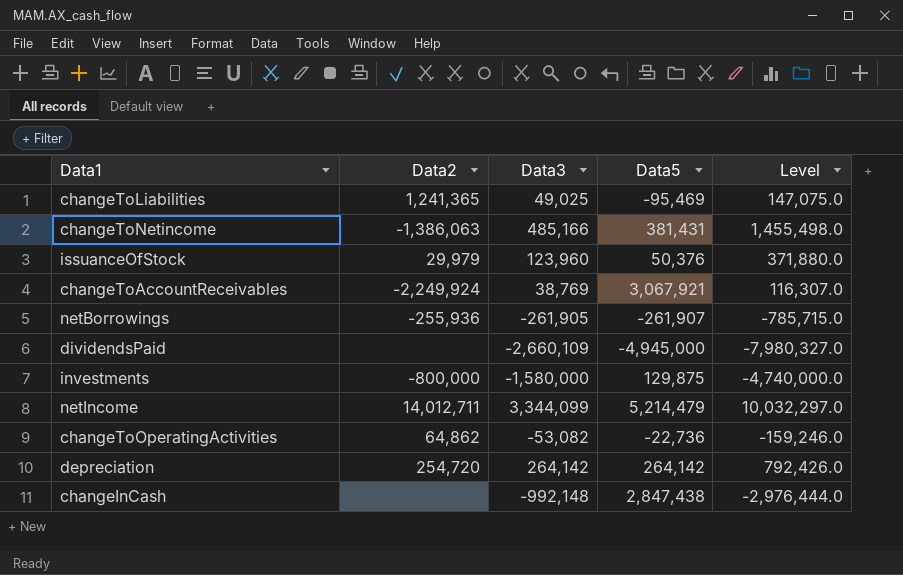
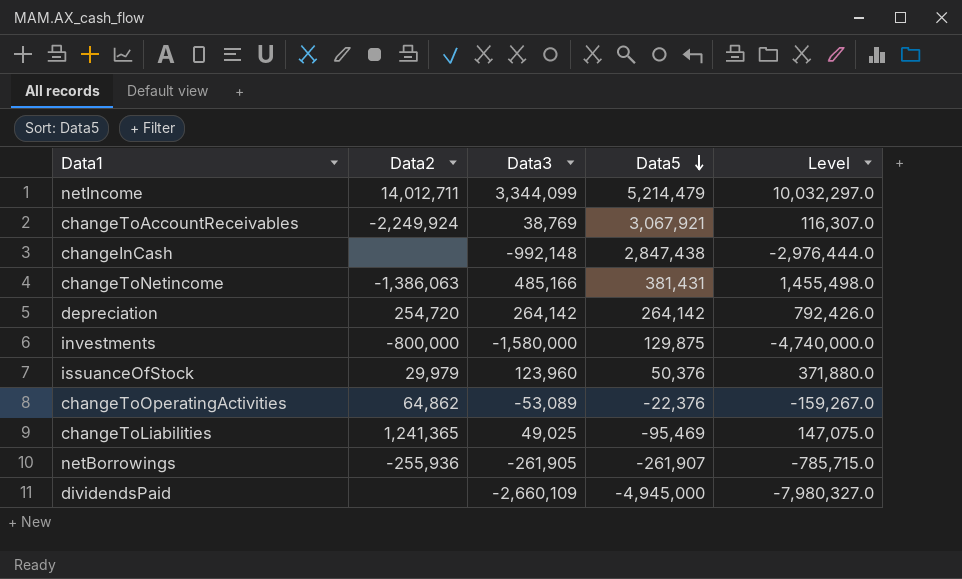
row order: none -> Data5 descending
changeToOperatingActivities | Data3: -53,082 -> -53,089
changeToOperatingActivities | Data5: -22,736 -> -22,376
changeToOperatingActivities | Level: -159,246.0 -> -159,267.0

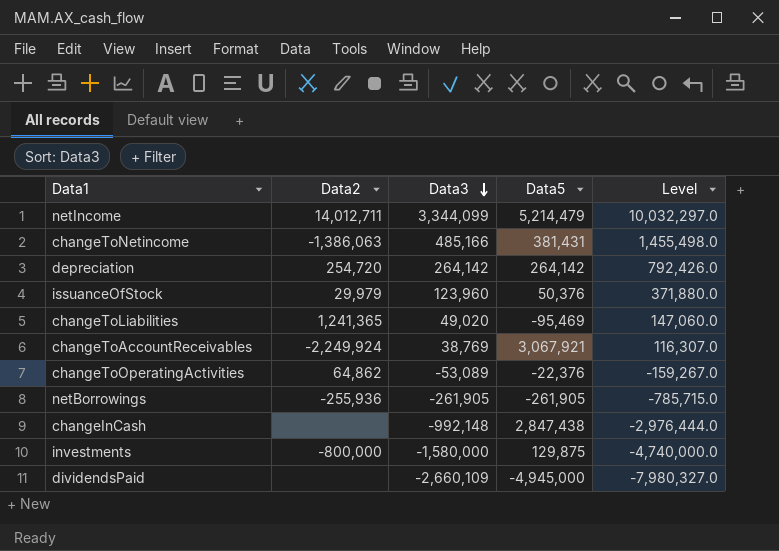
row order: Data5 descending -> Data3 descending
changeToLiabilities | Data3: 49,025 -> 49,020
changeToLiabilities | Level: 147,075.0 -> 147,060.0
netBorrowings | Data5: -261,907 -> -261,905

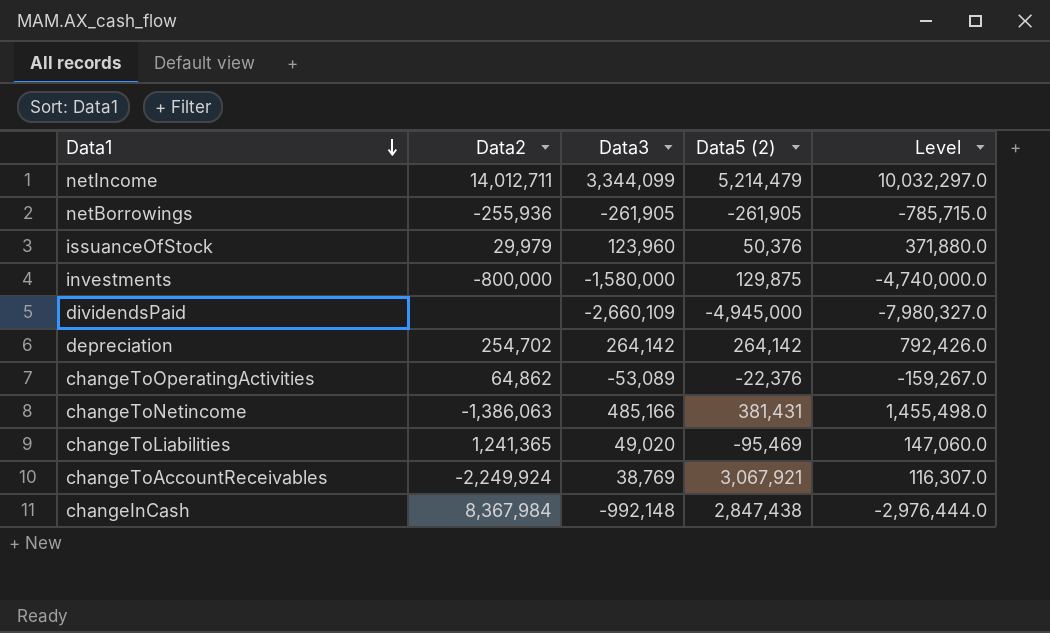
row order: Data3 descending -> Data1 descending
column name: Data5 -> Data5 (2)
depreciation | Data2: 254,720 -> 254,702
changeInCash | Data2: none -> 8,367,984

